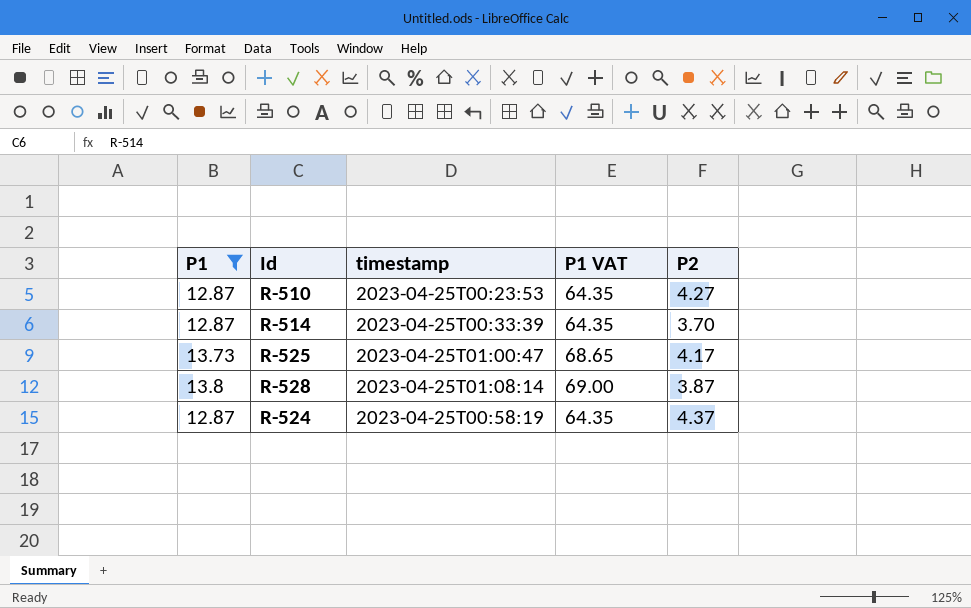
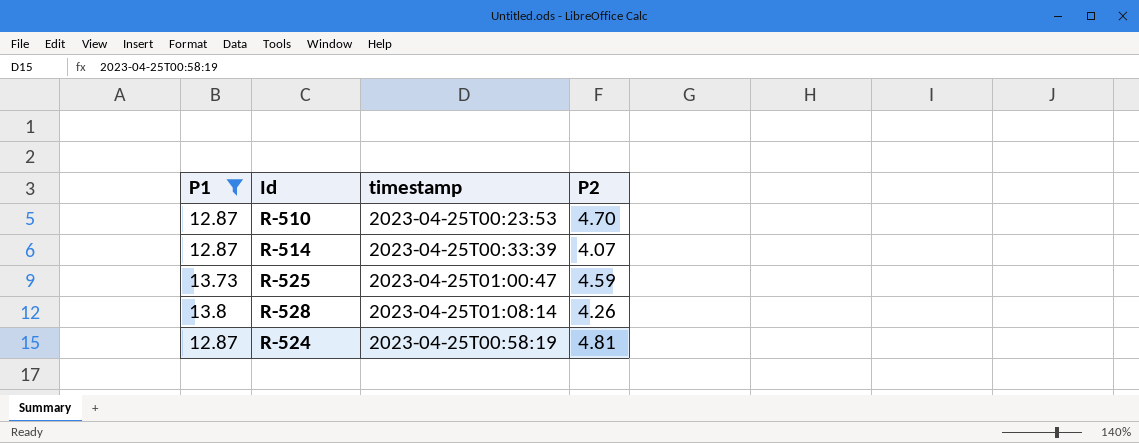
column P1 VAT | formula: [P1] * 5 -> none
R-510 | P2: 4.27 -> 4.70
R-514 | P2: 3.70 -> 4.07
R-525 | P2: 4.17 -> 4.59
R-528 | P2: 3.87 -> 4.26
R-524 | P2: 4.37 -> 4.81

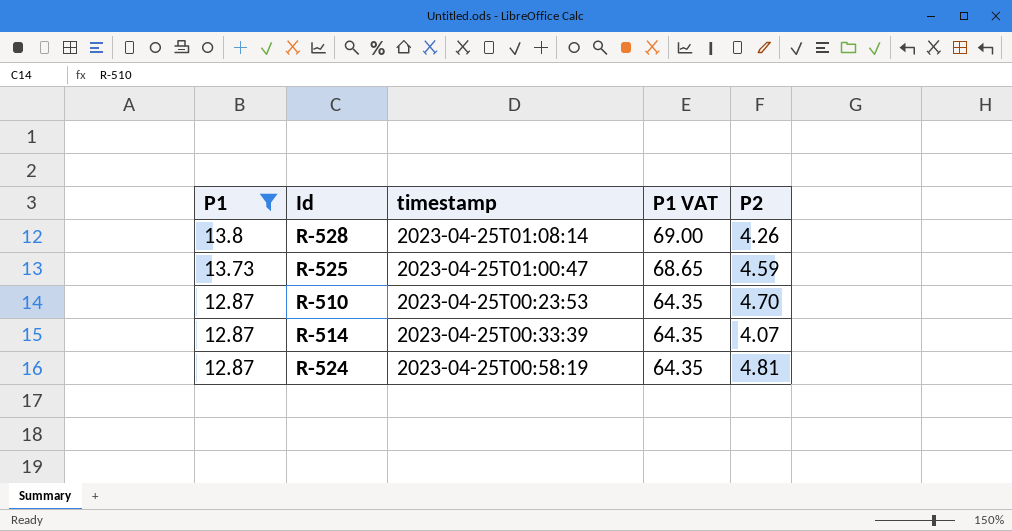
row order: none -> P1 descending
column P1 VAT | formula: none -> [P1] * 5

